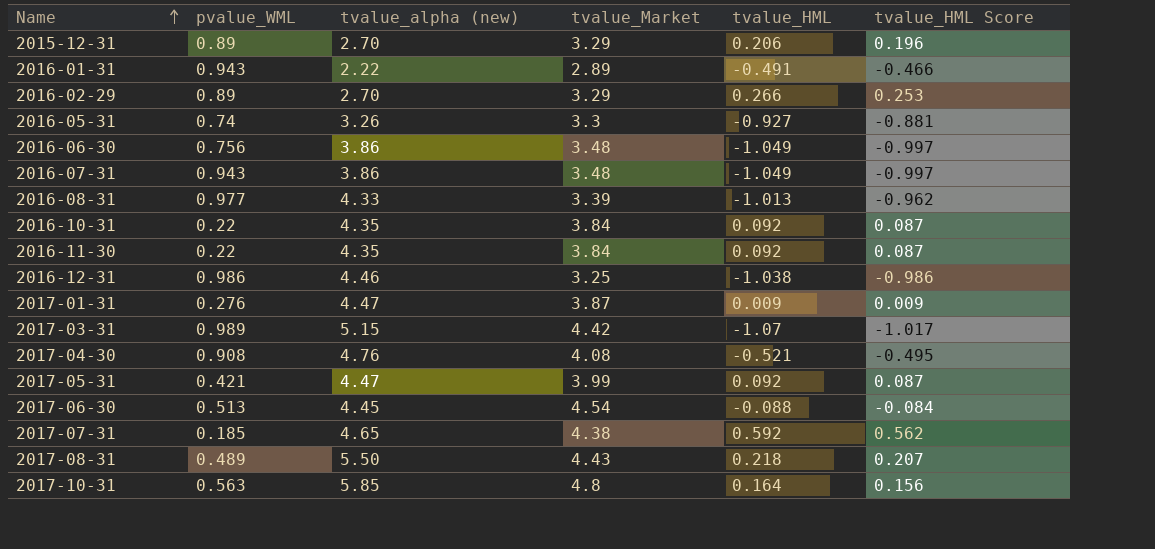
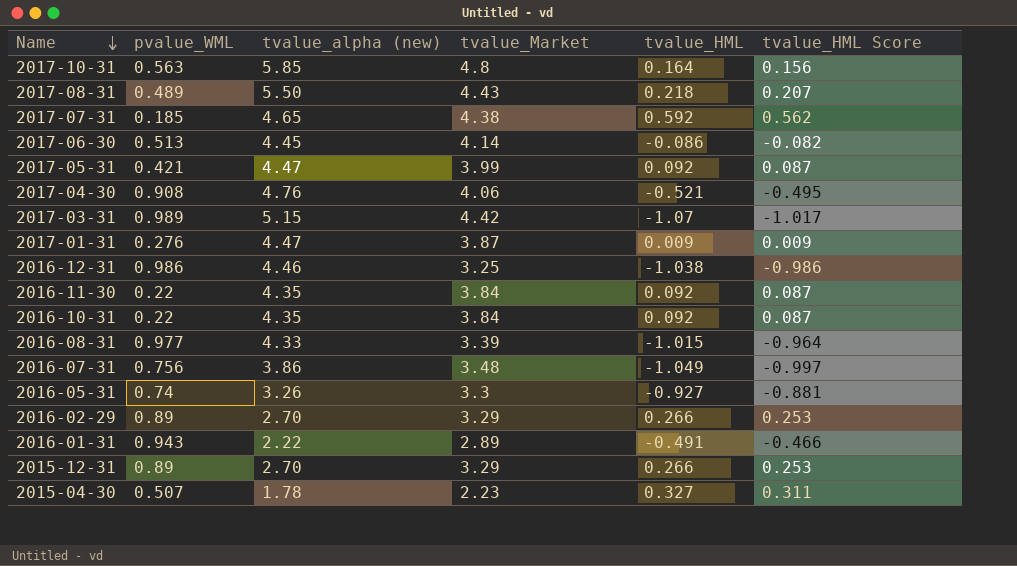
row order: Name ascending -> Name descending
row 2016-06-30: 0.756 | 3.86 | 3.48 | -1.049 | -0.997 -> none
2017-06-30 | tvalue_Market: 4.54 -> 4.14
2017-06-30 | tvalue_HML: -0.088 -> -0.086
2017-06-30 | tvalue_HML Score: -0.084 -> -0.082
2017-04-30 | tvalue_Market: 4.08 -> 4.06
2016-08-31 | tvalue_HML: -1.013 -> -1.015
2016-08-31 | tvalue_HML Score: -0.962 -> -0.964
2016-07-31 | pvalue_WML: 0.943 -> 0.756
2015-12-31 | tvalue_HML: 0.206 -> 0.266
2015-12-31 | tvalue_HML Score: 0.196 -> 0.253
row 2015-04-30: none -> 0.507 | 1.78 | 2.23 | 0.327 | 0.311

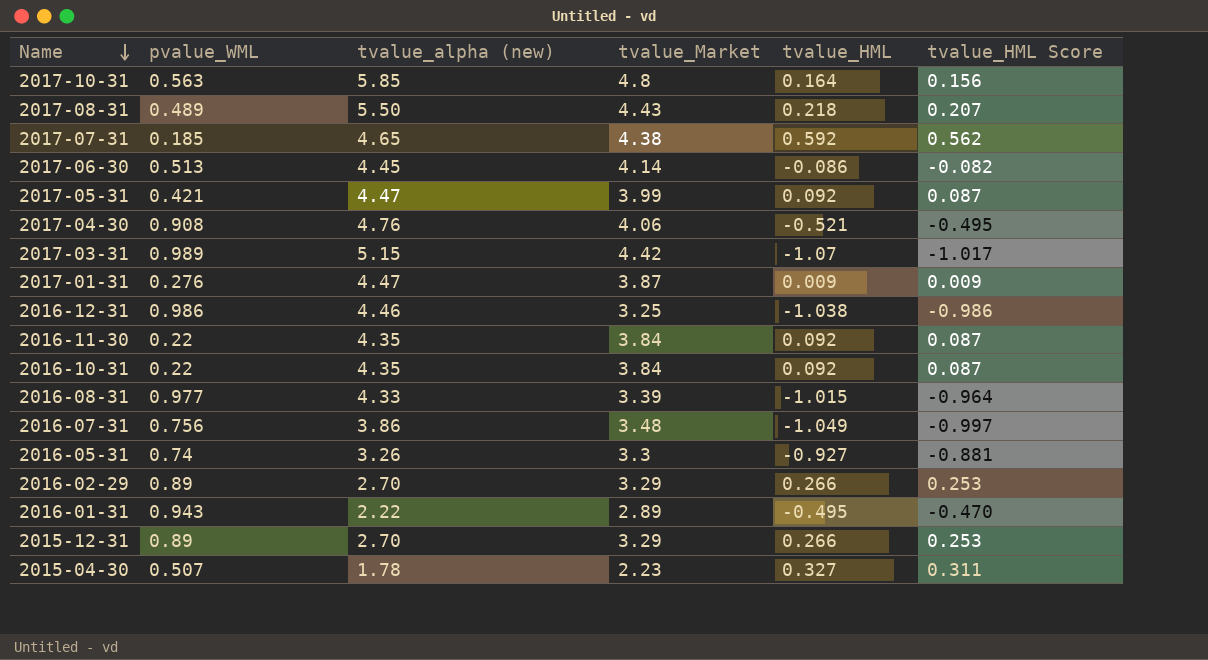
2016-01-31 | tvalue_HML: -0.491 -> -0.495
2016-01-31 | tvalue_HML Score: -0.466 -> -0.470

